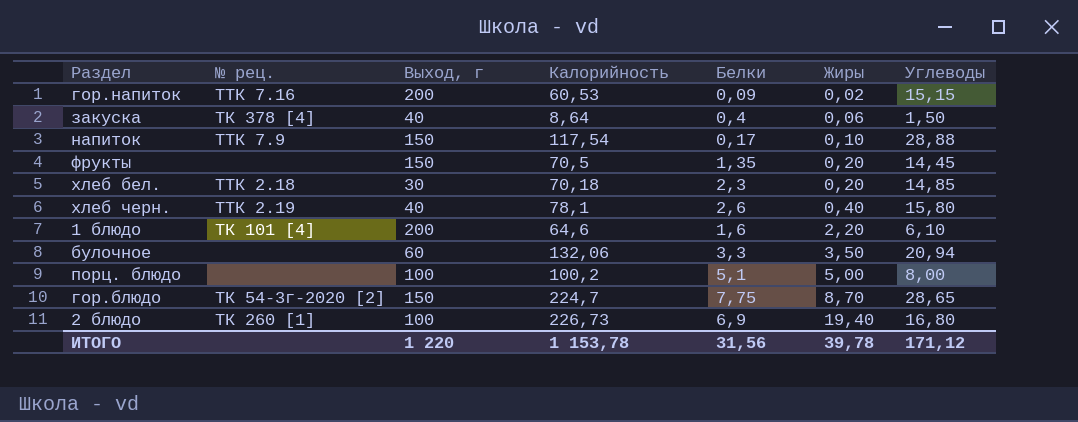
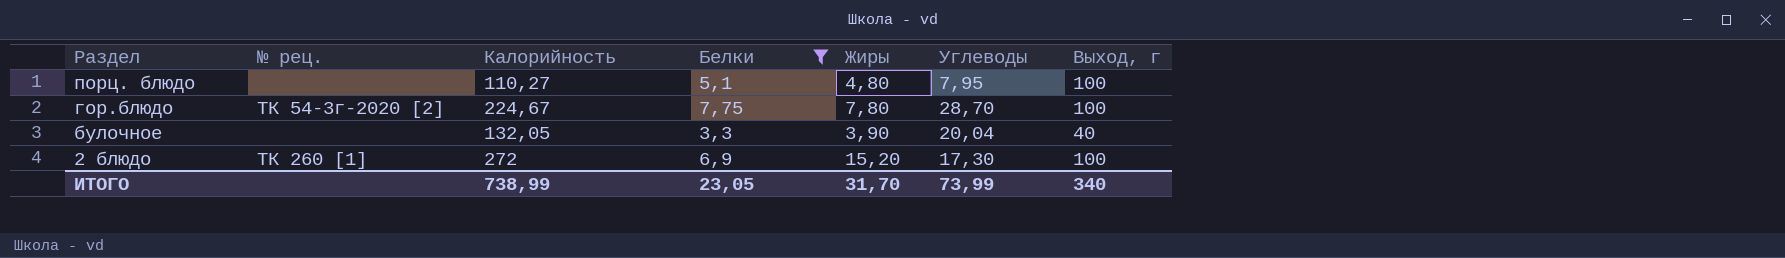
filter: none -> Белки >= 3,3
row order: Жиры ascending -> Раздел descending
column Выход, г | position: 3 -> 7
порц. блюдо | Калорийность: 100,2 -> 110,27
порц. блюдо | Жиры: 5,00 -> 4,80
порц. блюдо | Углеводы: 8,00 -> 7,95
гор.блюдо | Калорийность: 224,7 -> 224,67
гор.блюдо | Жиры: 8,70 -> 7,80
гор.блюдо | Углеводы: 28,65 -> 28,70
гор.блюдо | Выход, г: 150 -> 100
булочное | Калорийность: 132,06 -> 132,05
булочное | Жиры: 3,50 -> 3,90
булочное | Углеводы: 20,94 -> 20,04
булочное | Выход, г: 60 -> 40
2 блюдо | Калорийность: 226,73 -> 272
2 блюдо | Жиры: 19,40 -> 15,20
2 блюдо | Углеводы: 16,80 -> 17,30
ИТОГО | Калорийность: 1 153,78 -> 738,99
ИТОГО | Белки: 31,56 -> 23,05
ИТОГО | Жиры: 39,78 -> 31,70
ИТОГО | Углеводы: 171,12 -> 73,99
ИТОГО | Выход, г: 1 220 -> 340

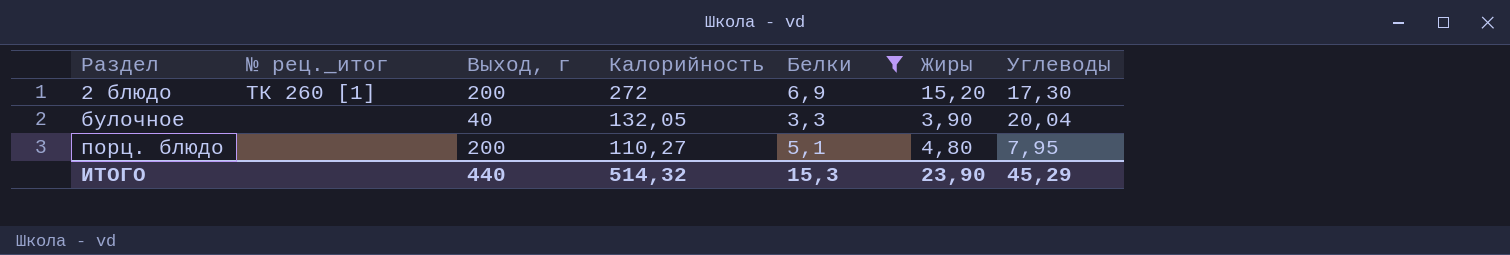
row order: Раздел descending -> Раздел ascending
column name: № рец. -> № рец._итог
column Выход, г | position: 7 -> 3
row гор.блюдо: ТК 54-3г-2020 [2] | 224,67 | 7,75 | 7,80 | 28,70 | 100 -> none
2 блюдо | Выход, г: 100 -> 200
порц. блюдо | Выход, г: 100 -> 200
ИТОГО | Выход, г: 340 -> 440
ИТОГО | Калорийность: 738,99 -> 514,32
ИТОГО | Белки: 23,05 -> 15,3
ИТОГО | Жиры: 31,70 -> 23,90
ИТОГО | Углеводы: 73,99 -> 45,29

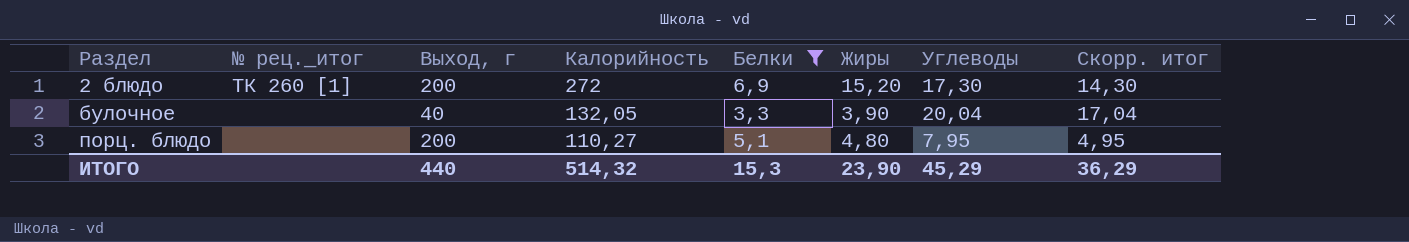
column Скорр. итог | formula: none -> [Углеводы] - 3

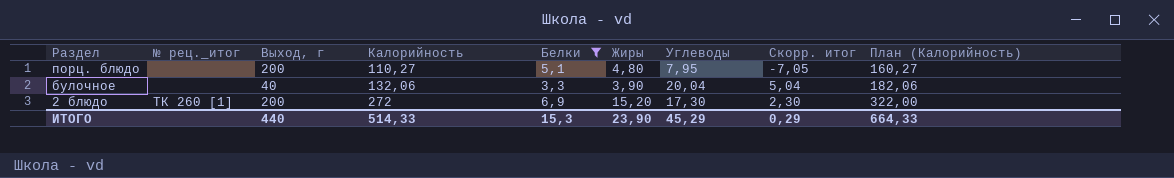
row order: Раздел ascending -> Раздел descending
column Скорр. итог | formula: [Углеводы] - 3 -> [Углеводы] - 15
column План (Калорийность) | formula: none -> [Калорийность] + 50
булочное | Калорийность: 132,05 -> 132,06
ИТОГО | Калорийность: 514,32 -> 514,33
ИТОГО | Скорр. итог: 36,29 -> 0,29

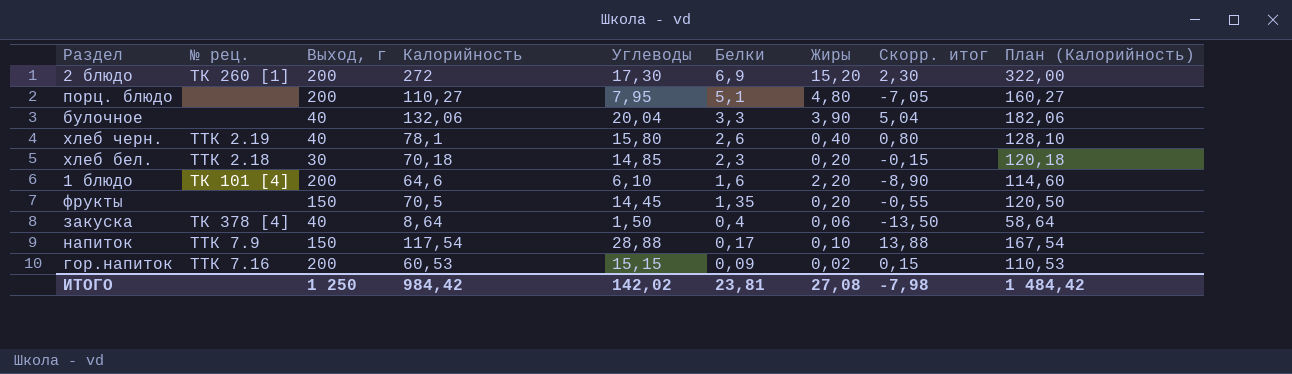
filter: Белки >= 3,3 -> none
row order: Раздел descending -> Белки descending
column name: № рец._итог -> № рец.
column Углеводы | position: 7 -> 5
ИТОГО | Выход, г: 440 -> 1 250
ИТОГО | Калорийность: 514,33 -> 984,42
ИТОГО | Углеводы: 45,29 -> 142,02
ИТОГО | Белки: 15,3 -> 23,81
ИТОГО | Жиры: 23,90 -> 27,08
ИТОГО | Скорр. итог: 0,29 -> -7,98
ИТОГО | План (Калорийность): 664,33 -> 1 484,42

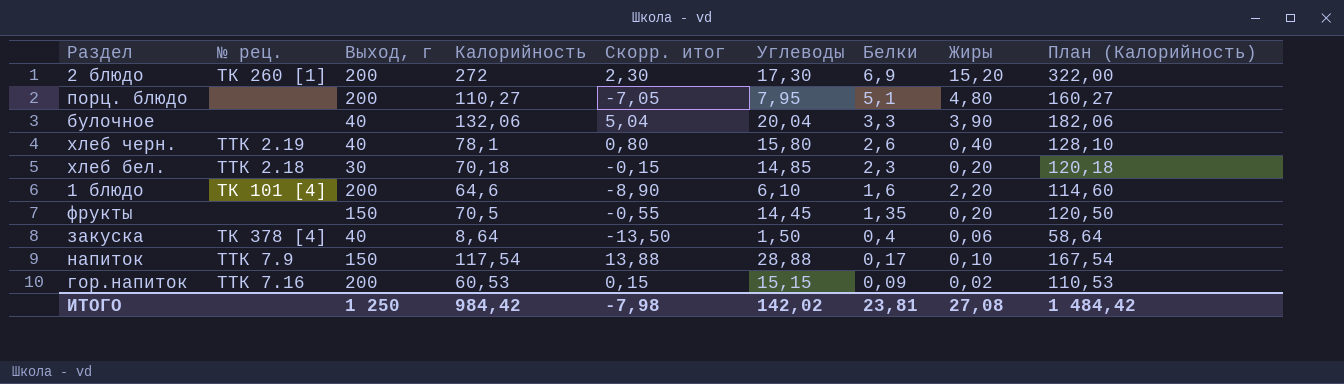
column Скорр. итог | position: 8 -> 5

